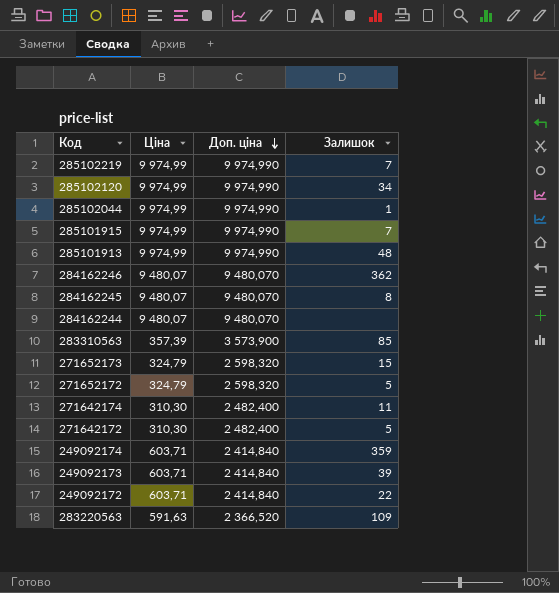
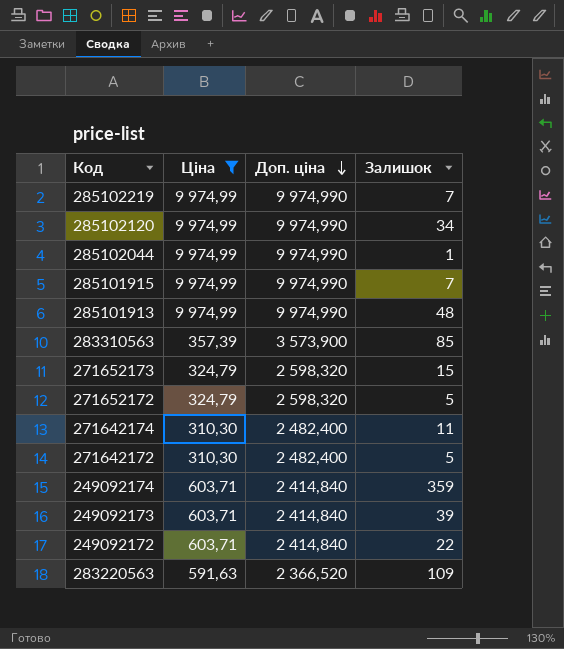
filter: none -> Ціна != 9 480,07

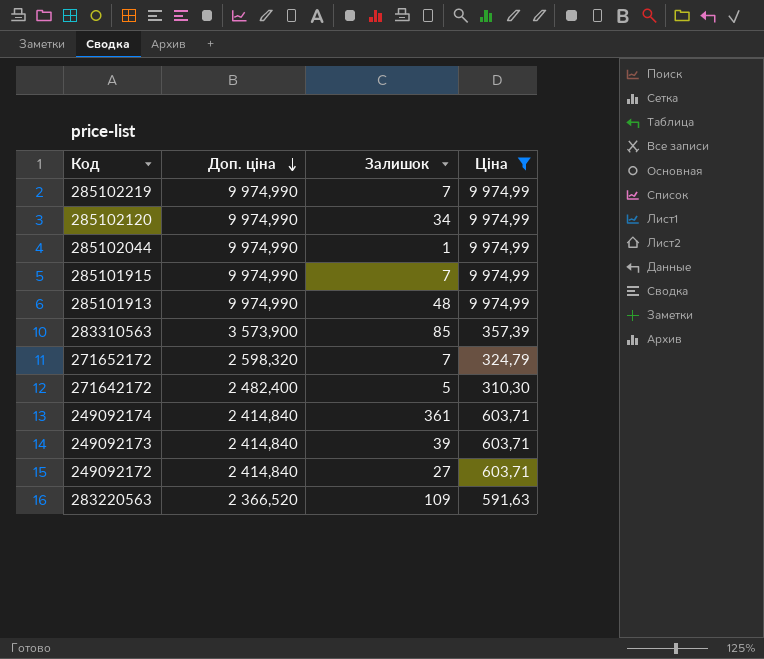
column Ціна | position: 2 -> 4
row 271652173: 324,79 | 2 598,320 | 15 -> none
row 271642174: 310,30 | 2 482,400 | 11 -> none
271652172 | Залишок: 5 -> 7
249092174 | Залишок: 359 -> 361
249092172 | Залишок: 22 -> 27

